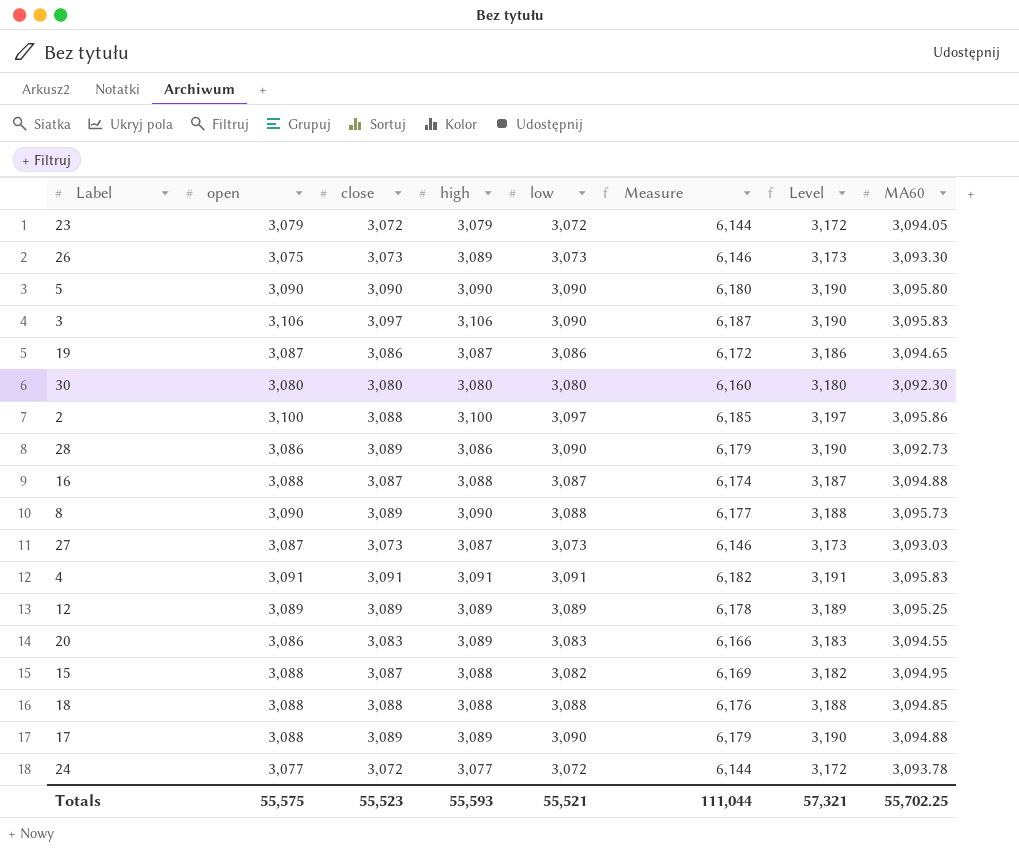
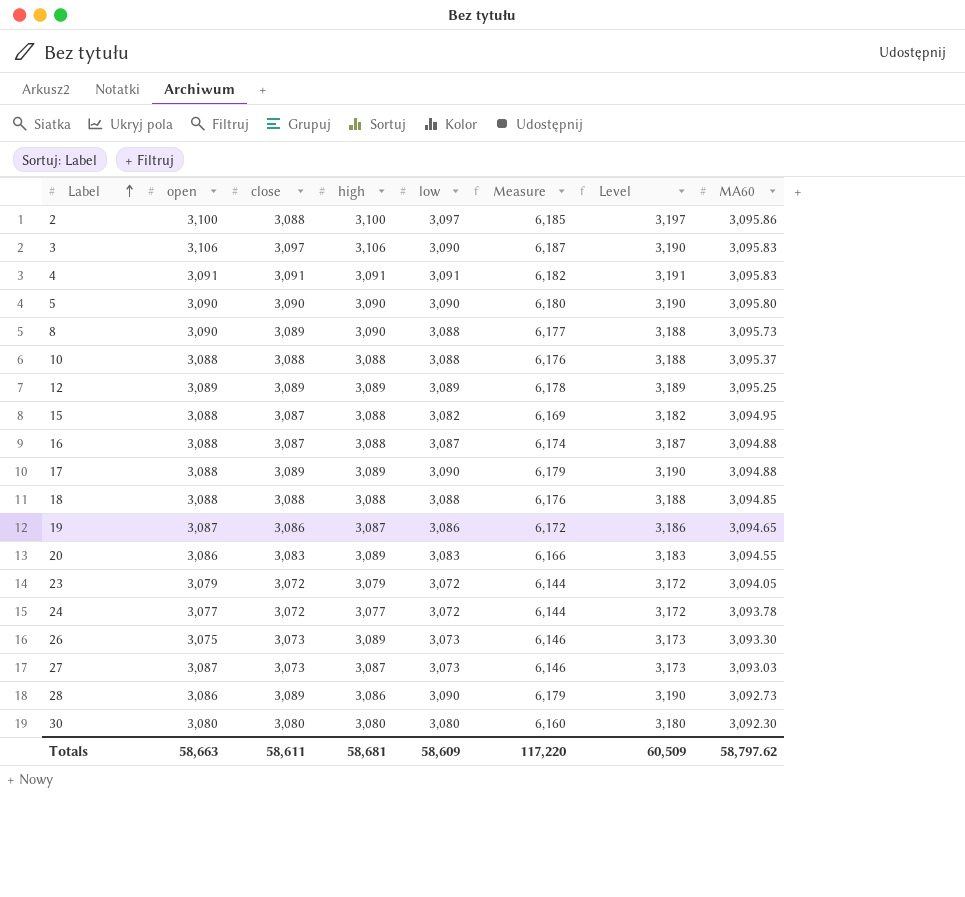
row order: none -> Label ascending
row 10: none -> 3,088 | 3,088 | 3,088 | 3,088 | 6,176 | 3,188 | 3,095.37
Totals | open: 55,575 -> 58,663
Totals | close: 55,523 -> 58,611
Totals | high: 55,593 -> 58,681
Totals | low: 55,521 -> 58,609
Totals | Measure: 111,044 -> 117,220
Totals | Level: 57,321 -> 60,509
Totals | MA60: 55,702.25 -> 58,797.62

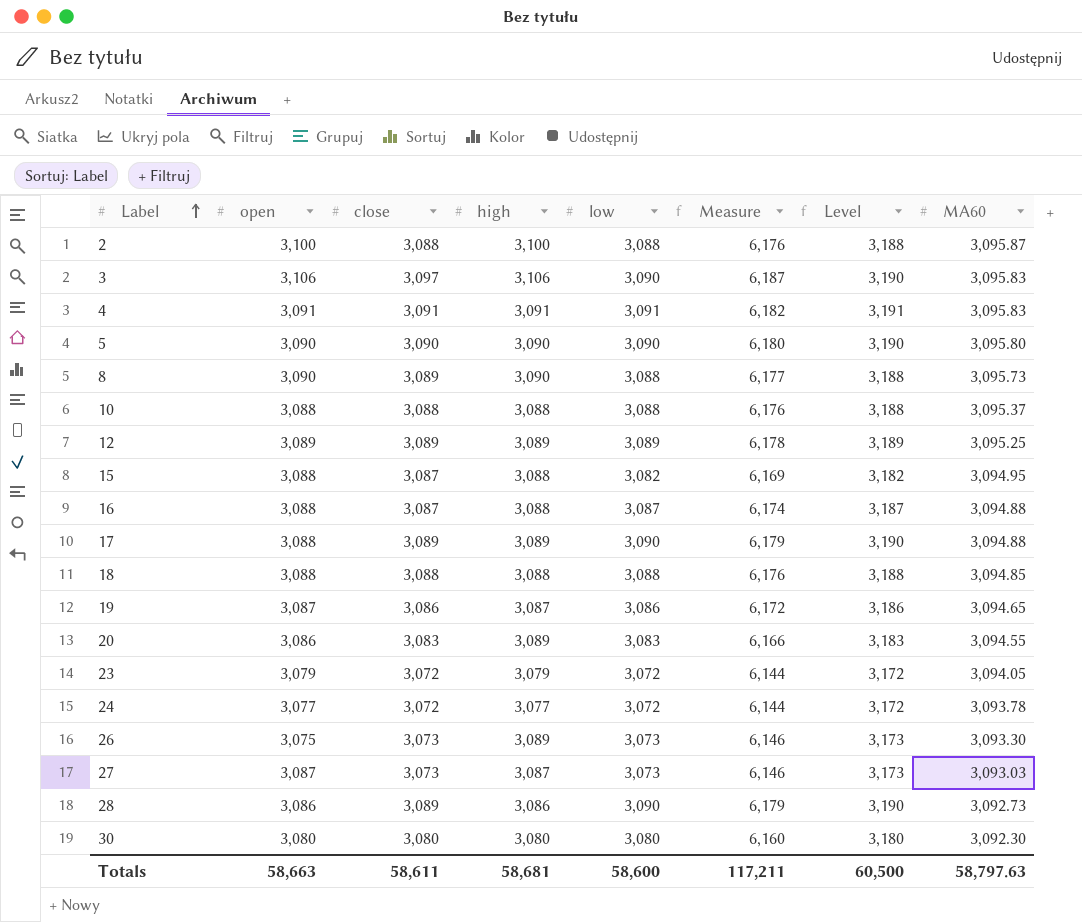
2 | low: 3,097 -> 3,088
2 | Measure: 6,185 -> 6,176
2 | Level: 3,197 -> 3,188
2 | MA60: 3,095.86 -> 3,095.87
Totals | low: 58,609 -> 58,600
Totals | Measure: 117,220 -> 117,211
Totals | Level: 60,509 -> 60,500
Totals | MA60: 58,797.62 -> 58,797.63

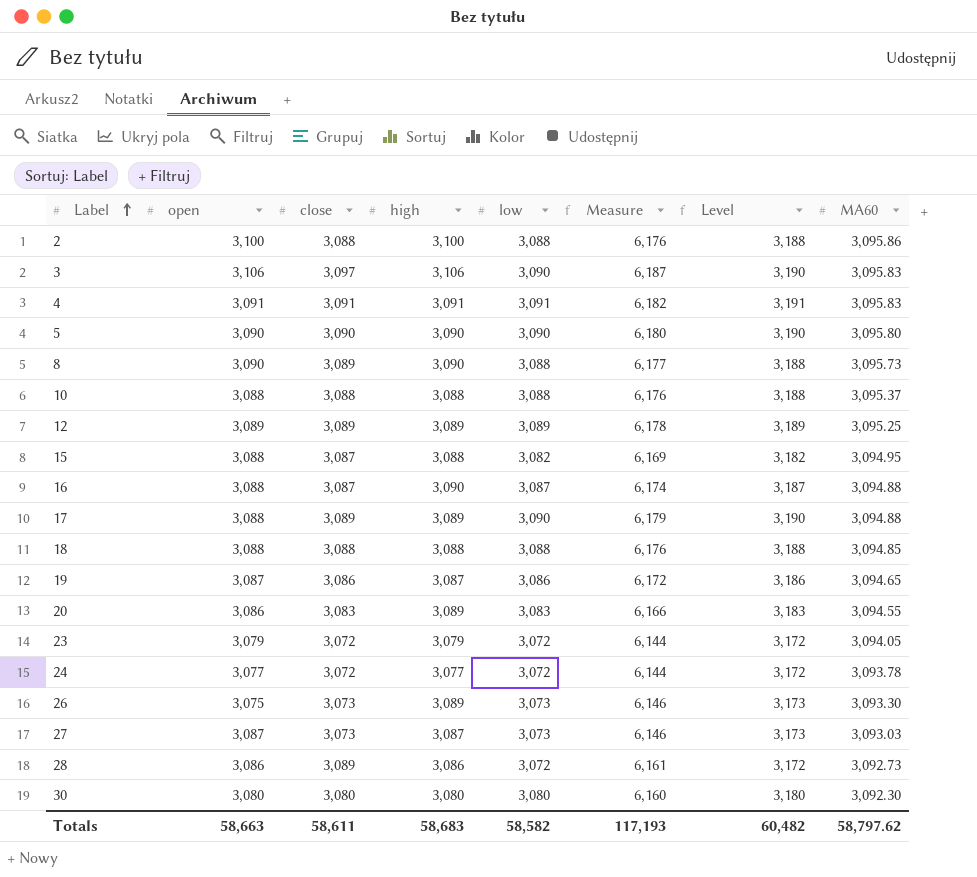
2 | MA60: 3,095.87 -> 3,095.86
16 | high: 3,088 -> 3,090
28 | low: 3,090 -> 3,072
28 | Measure: 6,179 -> 6,161
28 | Level: 3,190 -> 3,172
Totals | high: 58,681 -> 58,683
Totals | low: 58,600 -> 58,582
Totals | Measure: 117,211 -> 117,193
Totals | Level: 60,500 -> 60,482
Totals | MA60: 58,797.63 -> 58,797.62

